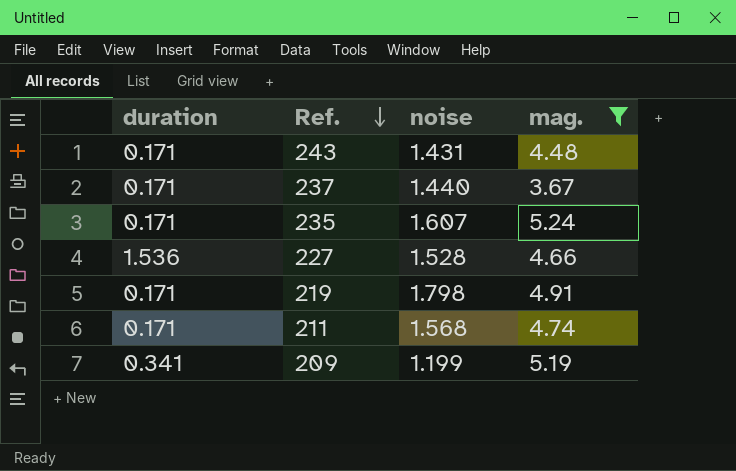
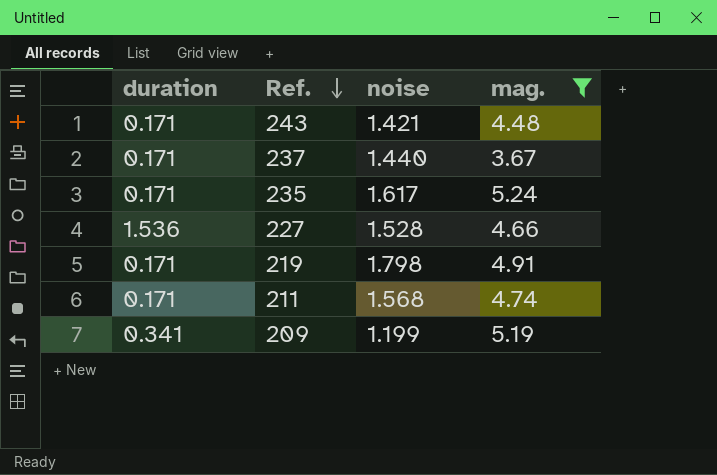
243 | noise: 1.431 -> 1.421
235 | noise: 1.607 -> 1.617

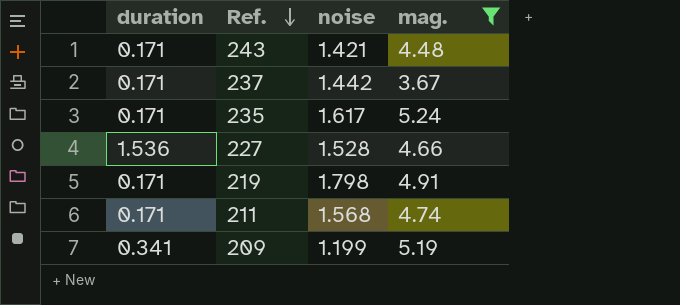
237 | noise: 1.440 -> 1.442

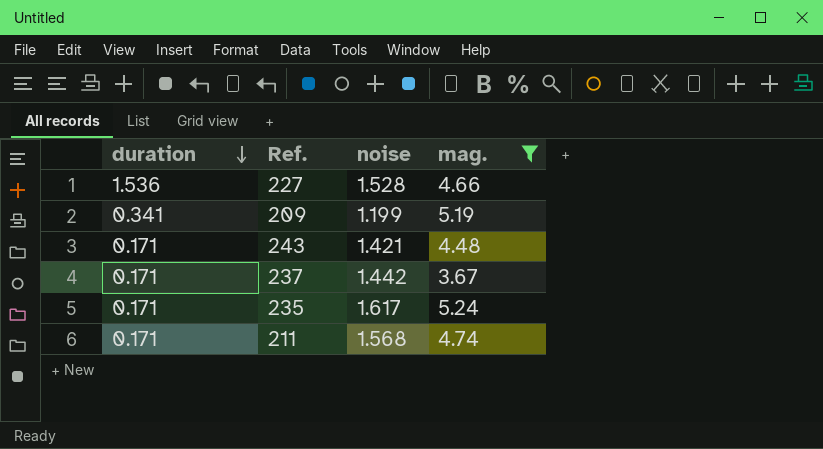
row order: Ref. descending -> duration descending
row 219: 0.171 | 1.798 | 4.91 -> none

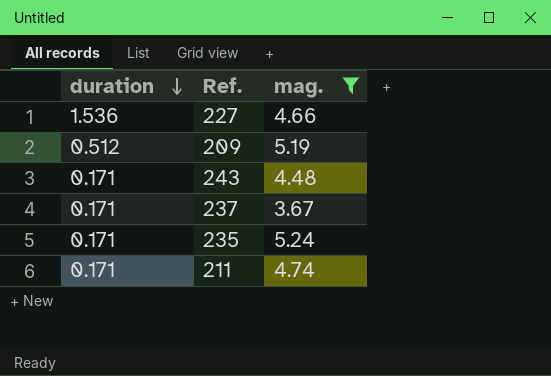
column noise | position: 3 -> none
209 | duration: 0.341 -> 0.512

